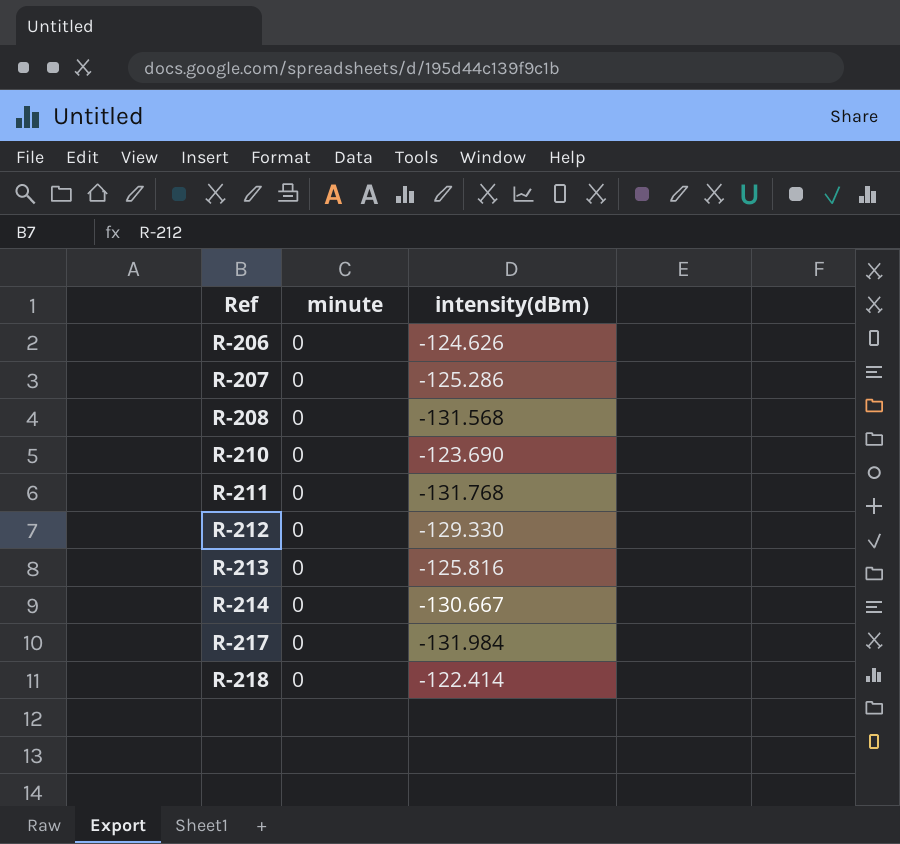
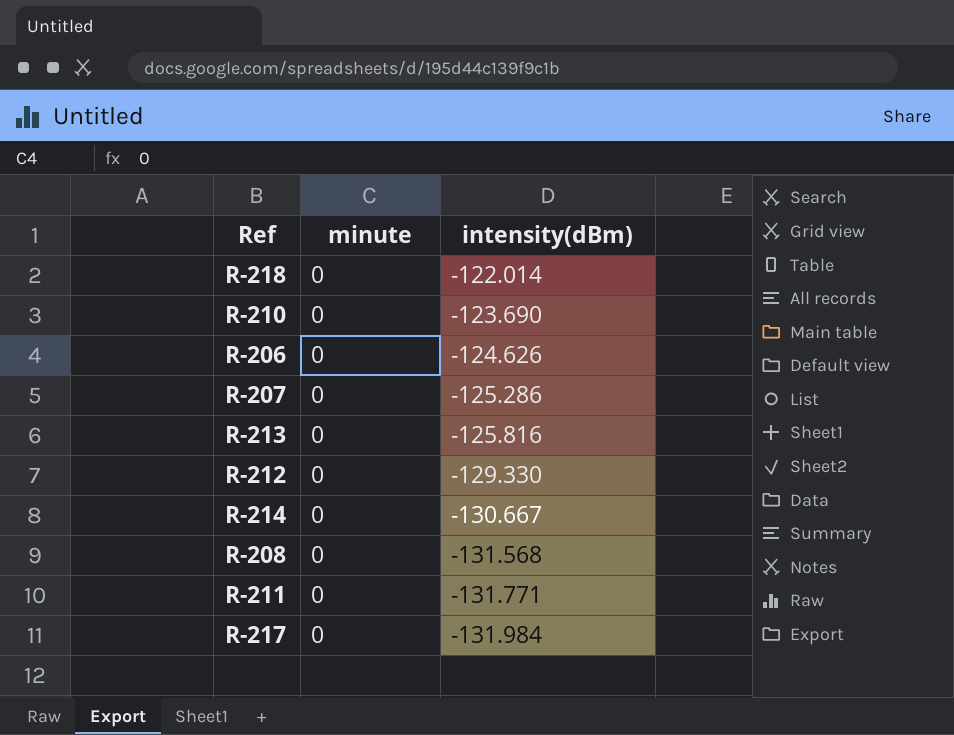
row order: Ref ascending -> intensity(dBm) descending
R-218 | intensity(dBm): -122.414 -> -122.014
R-211 | intensity(dBm): -131.768 -> -131.771

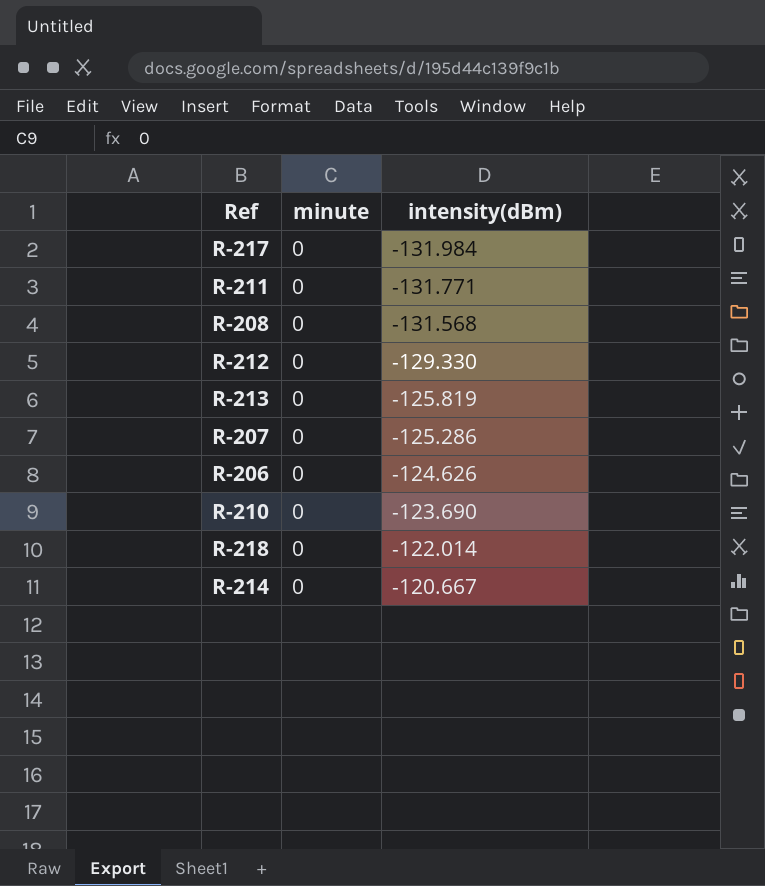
row order: intensity(dBm) descending -> intensity(dBm) ascending
R-213 | intensity(dBm): -125.816 -> -125.819
R-214 | intensity(dBm): -130.667 -> -120.667

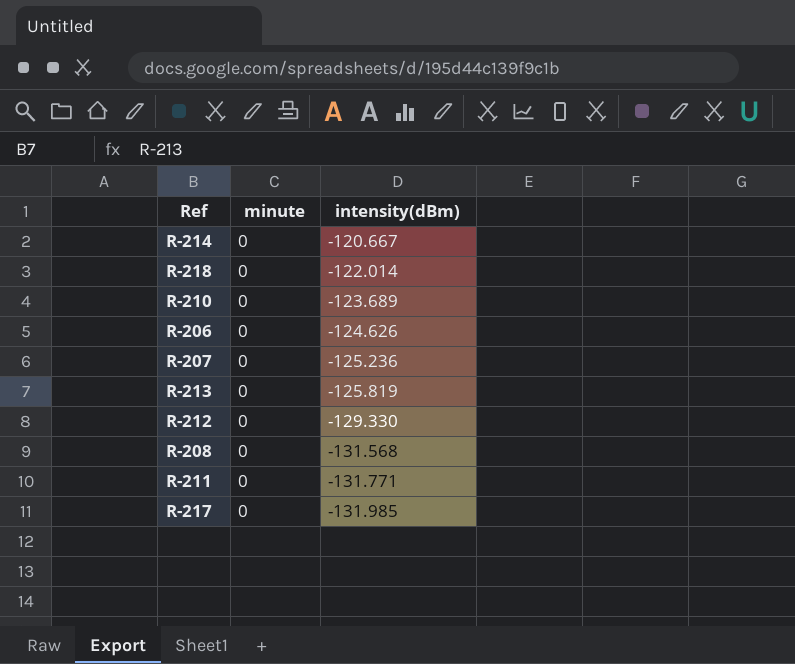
row order: intensity(dBm) ascending -> intensity(dBm) descending
R-210 | intensity(dBm): -123.690 -> -123.689
R-207 | intensity(dBm): -125.286 -> -125.236
R-217 | intensity(dBm): -131.984 -> -131.985

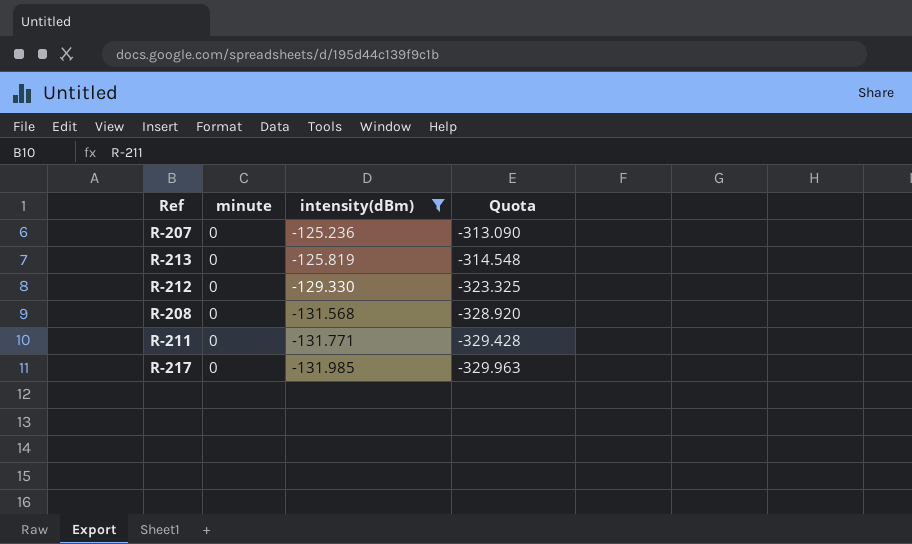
filter: none -> intensity(dBm) <= -125.236
column Quota | formula: none -> [intensity(dBm)] * 2.5

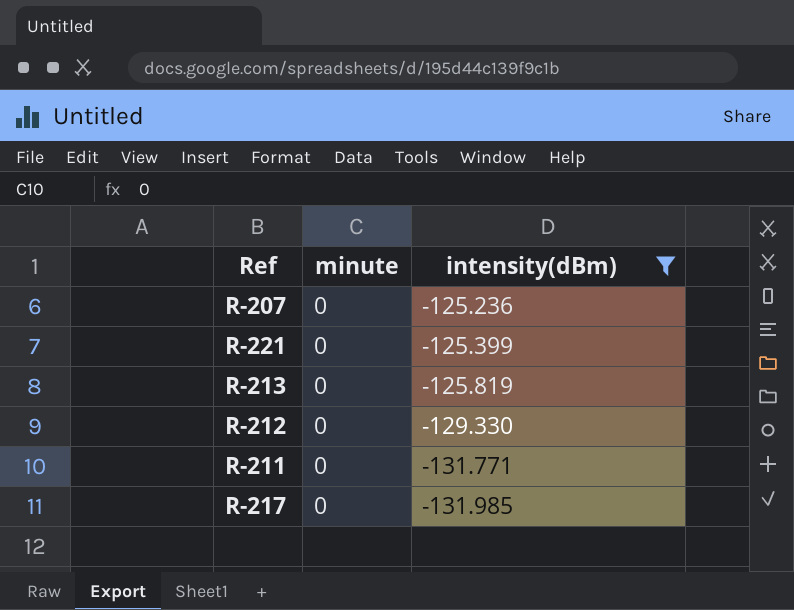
column Quota | formula: [intensity(dBm)] * 2.5 -> none
row R-208: 0 | -131.568 | -328.920 -> none
row R-221: none -> 0 | -125.399

